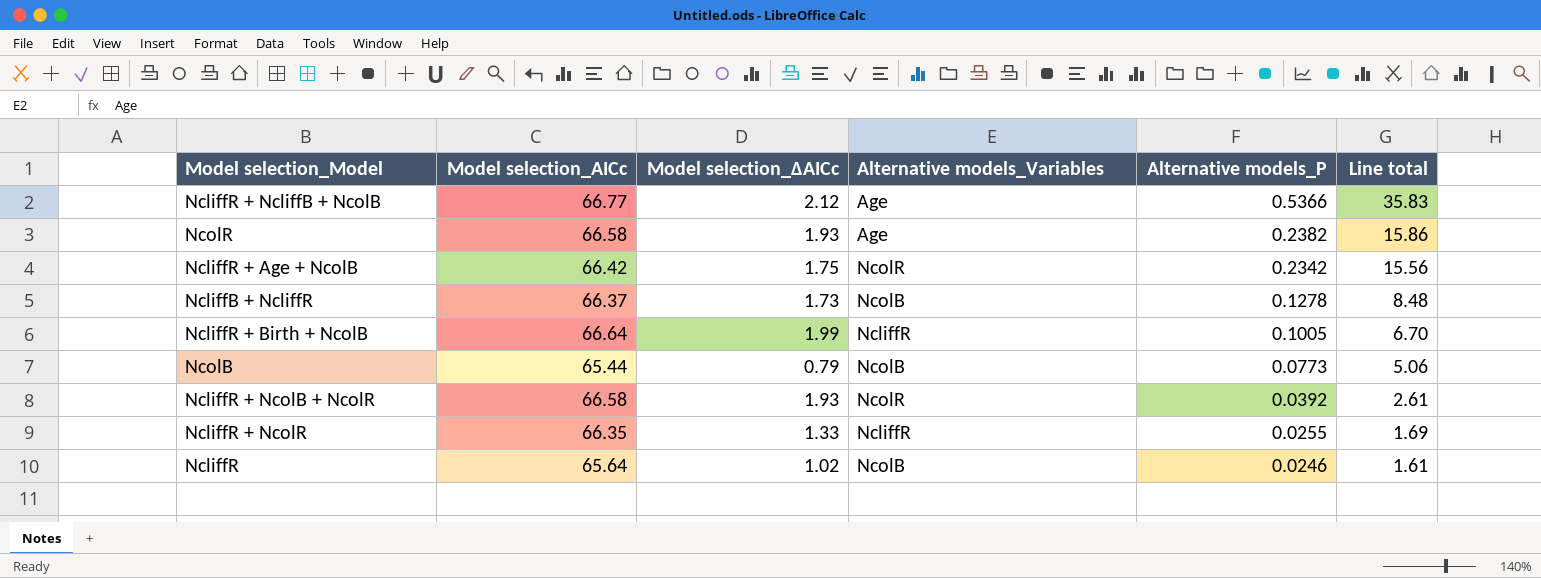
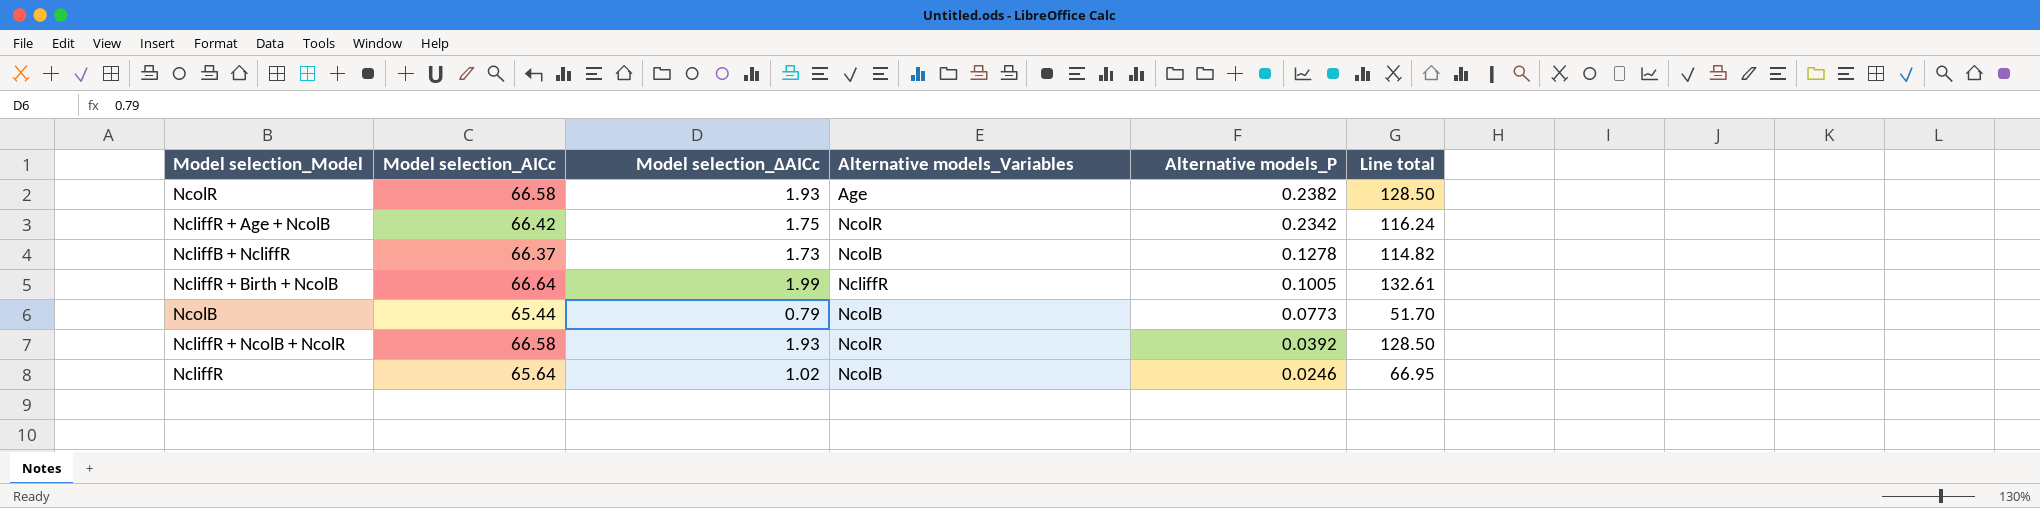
column Line total | formula: [Model selection_AICc] * [Alternative models_P] -> [Model selection_AICc] * [Model selection_∆AICc]
row NcliffR + NcliffB + NcolB: 66.77 | 2.12 | Age | 0.5366 | 35.83 -> none
row NcliffR + NcolR: 66.35 | 1.33 | NcliffR | 0.0255 | 1.69 -> none

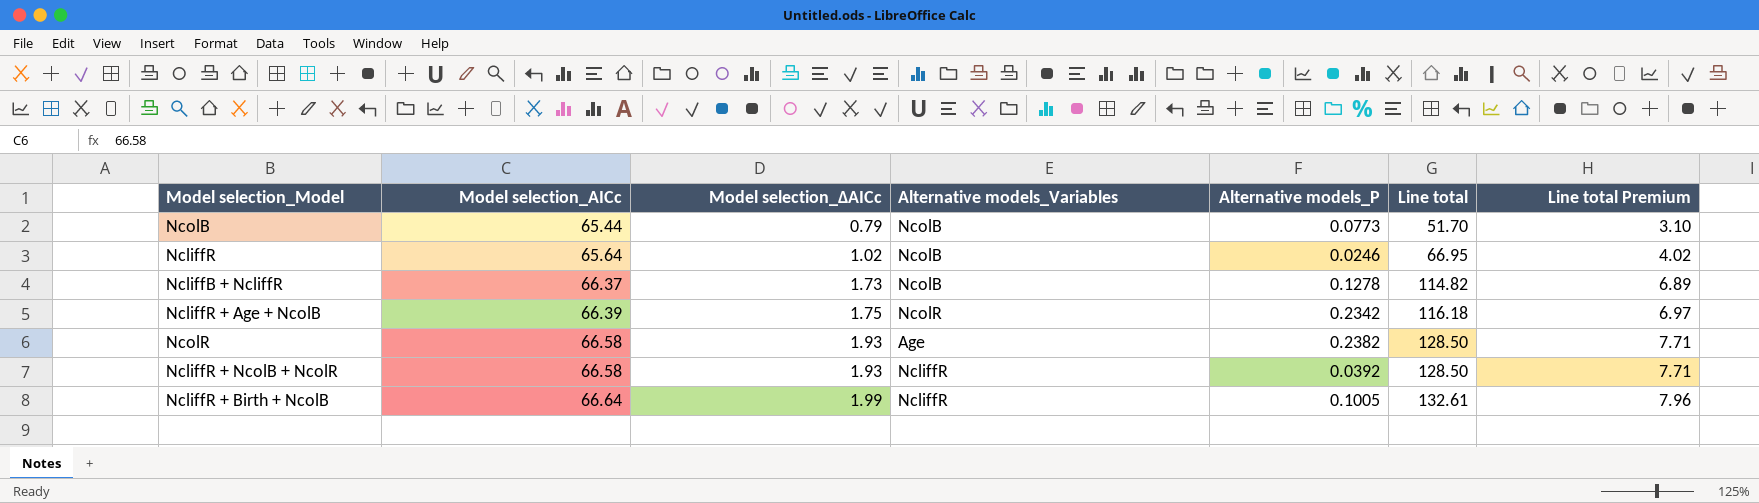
row order: Alternative models_P descending -> Model selection_AICc ascending
column Line total Premium | formula: none -> [Line total] * 0.06
NcliffR + Age + NcolB | Model selection_AICc: 66.42 -> 66.39
NcliffR + Age + NcolB | Line total: 116.24 -> 116.18
NcliffR + NcolB + NcolR | Alternative models_Variables: NcolR -> NcliffR

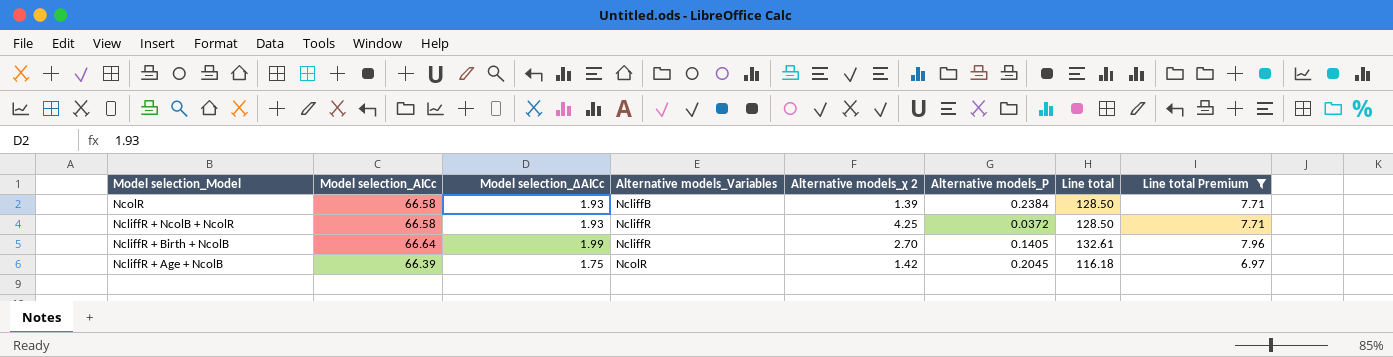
filter: none -> Line total Premium >= 6.97
row order: Model selection_AICc ascending -> Model selection_Model descending
column Alternative models_χ 2 | position: none -> 5
NcolR | Alternative models_Variables: Age -> NcliffB
NcolR | Alternative models_P: 0.2382 -> 0.2384
NcliffR + NcolB + NcolR | Alternative models_P: 0.0392 -> 0.0372
NcliffR + Birth + NcolB | Alternative models_P: 0.1005 -> 0.1405
NcliffR + Age + NcolB | Alternative models_P: 0.2342 -> 0.2045

